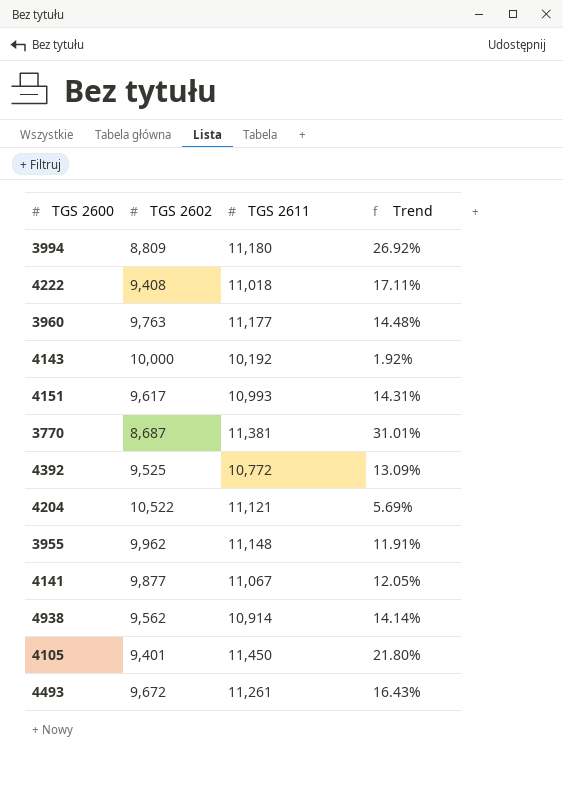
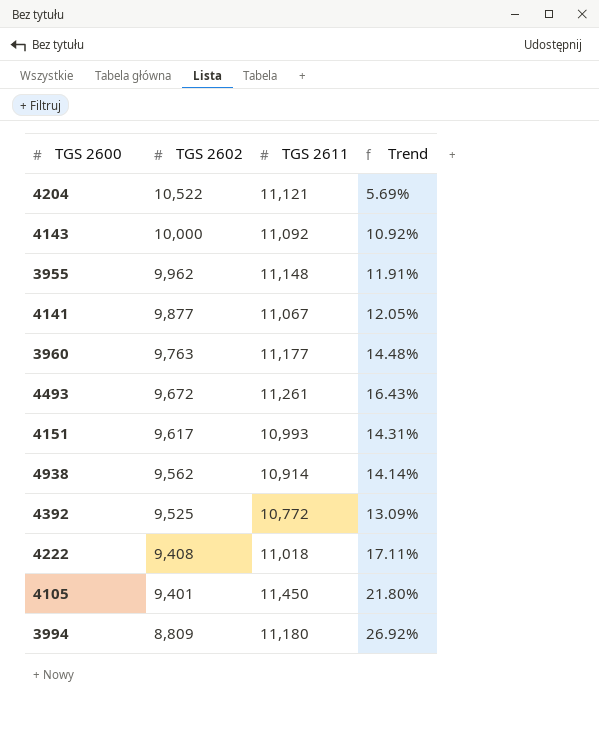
row order: none -> TGS 2602 descending
row 3770: 8,687 | 11,381 | 31.01% -> none
4143 | TGS 2611: 10,192 -> 11,092
4143 | Trend: 1.92% -> 10.92%

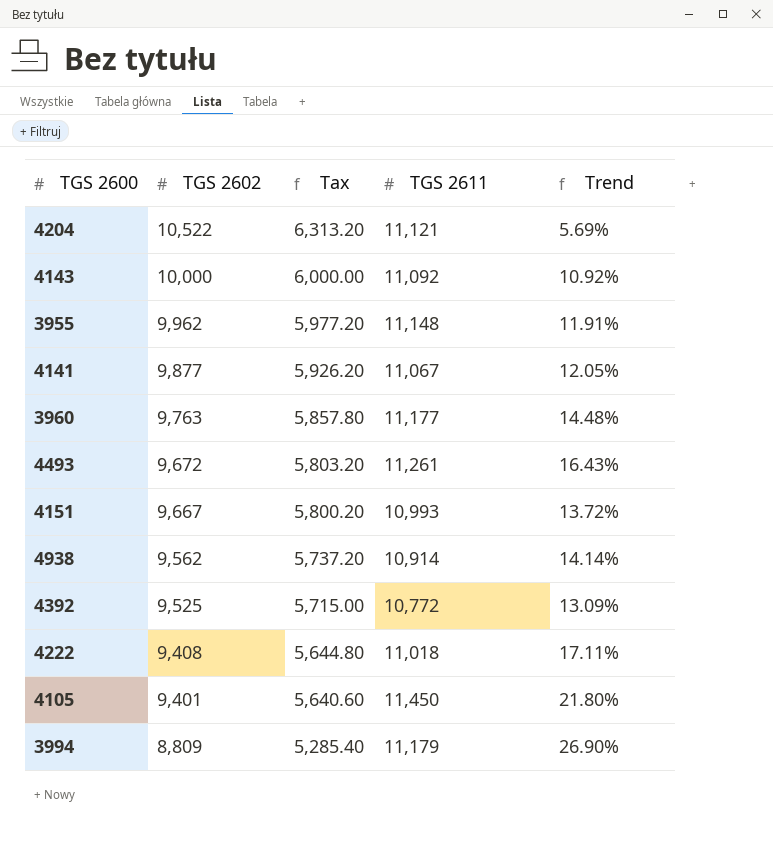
column Tax | formula: none -> [TGS 2602] * 0.6
4151 | TGS 2602: 9,617 -> 9,667
4151 | Trend: 14.31% -> 13.72%
3994 | TGS 2611: 11,180 -> 11,179
3994 | Trend: 26.92% -> 26.90%

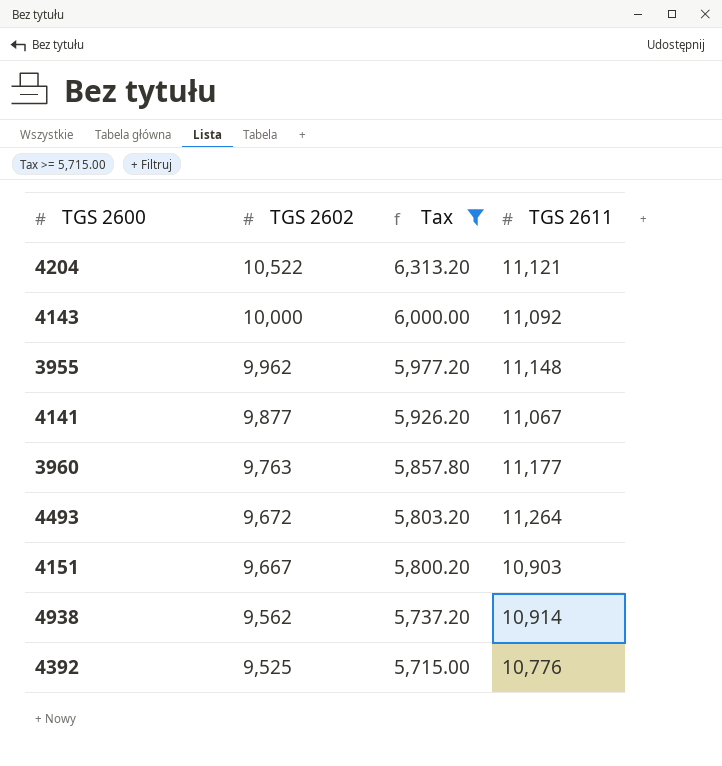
filter: none -> Tax >= 5,715.00
column Trend | formula: ([TGS 2611] - [TGS 2602]) / [TGS 2602] -> none
4493 | TGS 2611: 11,261 -> 11,264
4151 | TGS 2611: 10,993 -> 10,903
4392 | TGS 2611: 10,772 -> 10,776

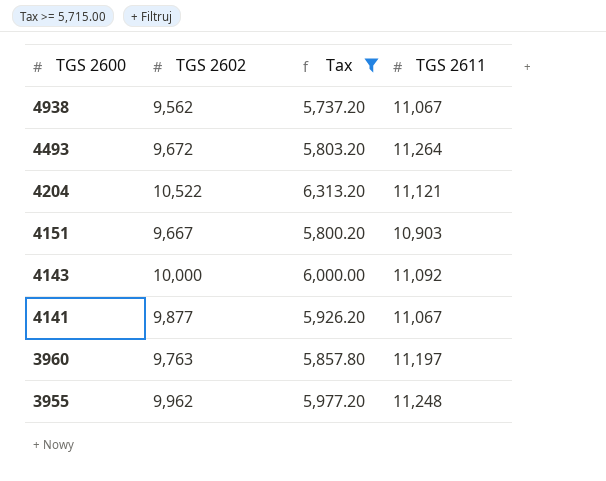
row order: TGS 2602 descending -> TGS 2600 descending
row 4392: 9,525 | 5,715.00 | 10,776 -> none
4938 | TGS 2611: 10,914 -> 11,067
3960 | TGS 2611: 11,177 -> 11,197
3955 | TGS 2611: 11,148 -> 11,248

